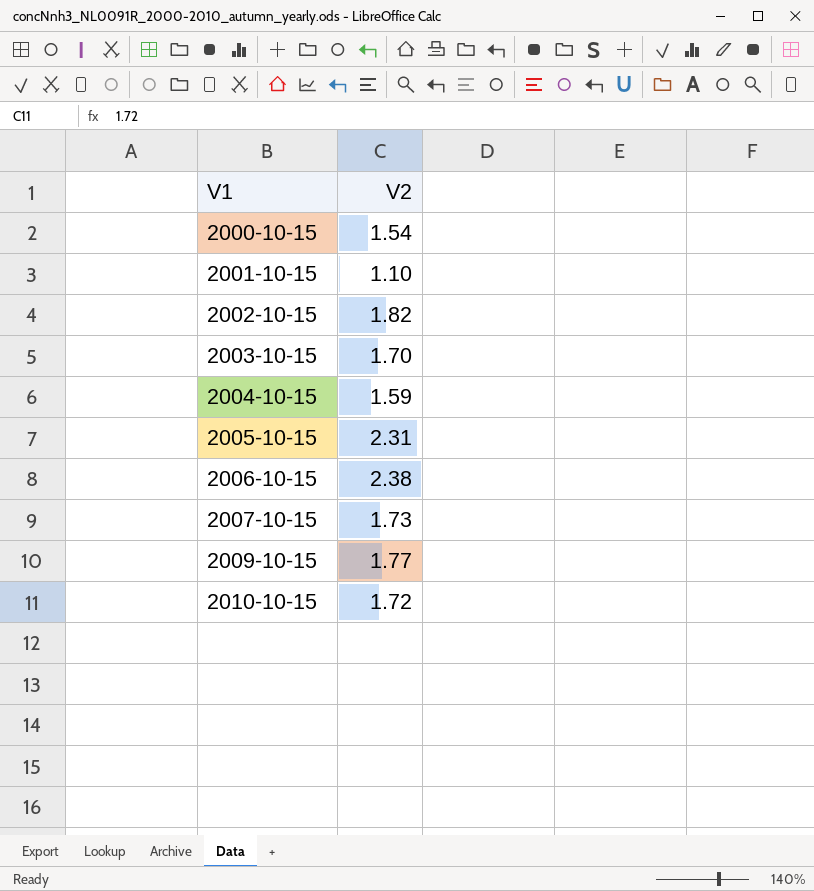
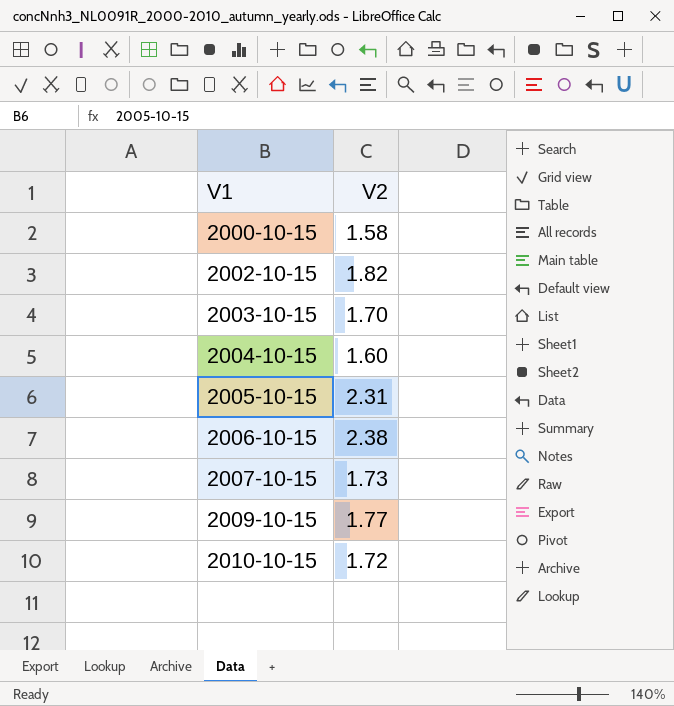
row 2001-10-15: 1.10 -> none
2000-10-15 | V2: 1.54 -> 1.58
2004-10-15 | V2: 1.59 -> 1.60

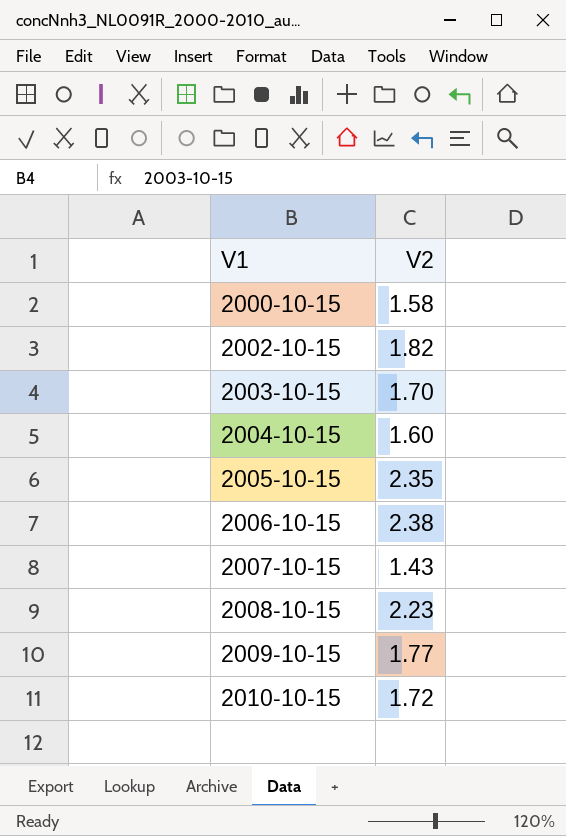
2005-10-15 | V2: 2.31 -> 2.35
2007-10-15 | V2: 1.73 -> 1.43
row 2008-10-15: none -> 2.23

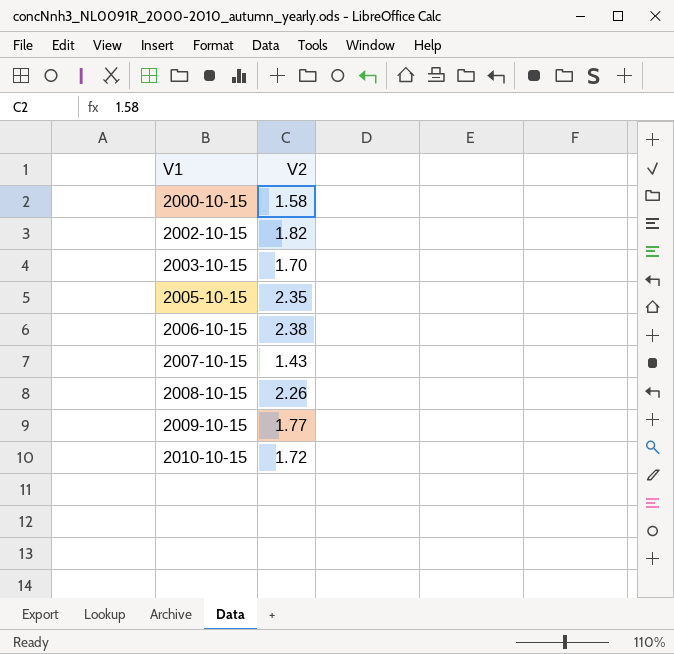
row 2004-10-15: 1.60 -> none
2008-10-15 | V2: 2.23 -> 2.26

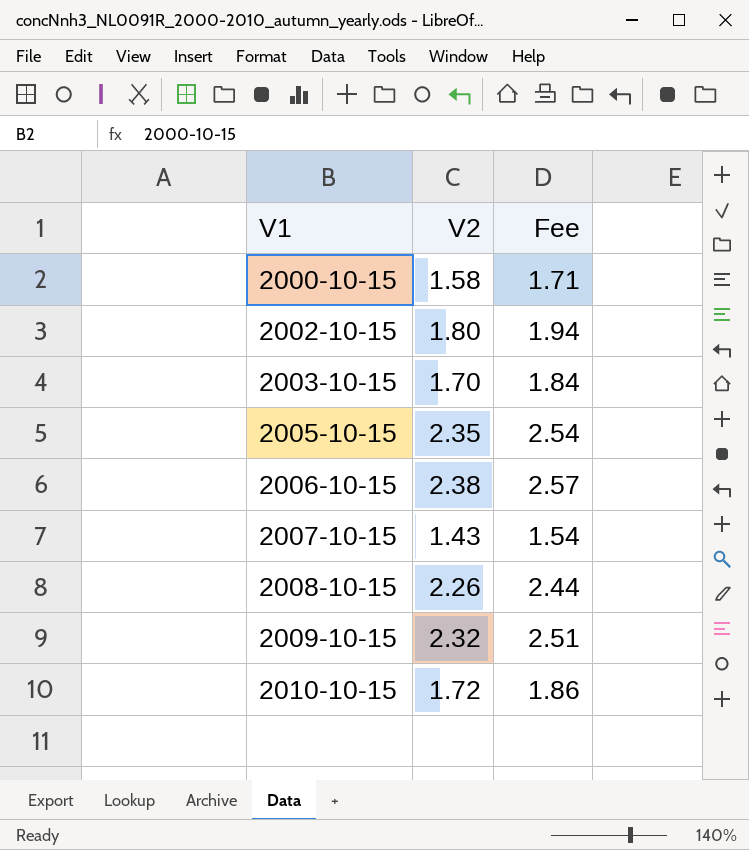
column Fee | formula: none -> [V2] * 1.08
2002-10-15 | V2: 1.82 -> 1.80
2009-10-15 | V2: 1.77 -> 2.32

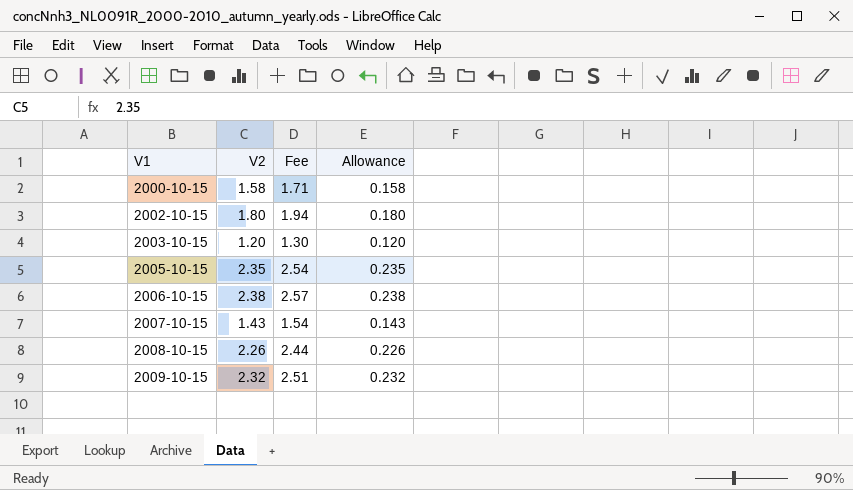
column Allowance | formula: none -> [V2] * 0.1
row 2010-10-15: 1.72 | 1.86 -> none
2003-10-15 | V2: 1.70 -> 1.20
2003-10-15 | Fee: 1.84 -> 1.30

